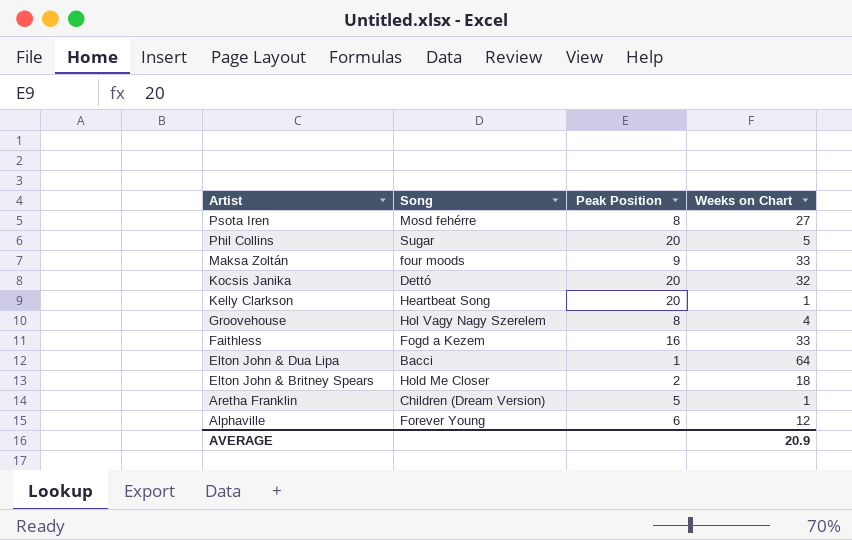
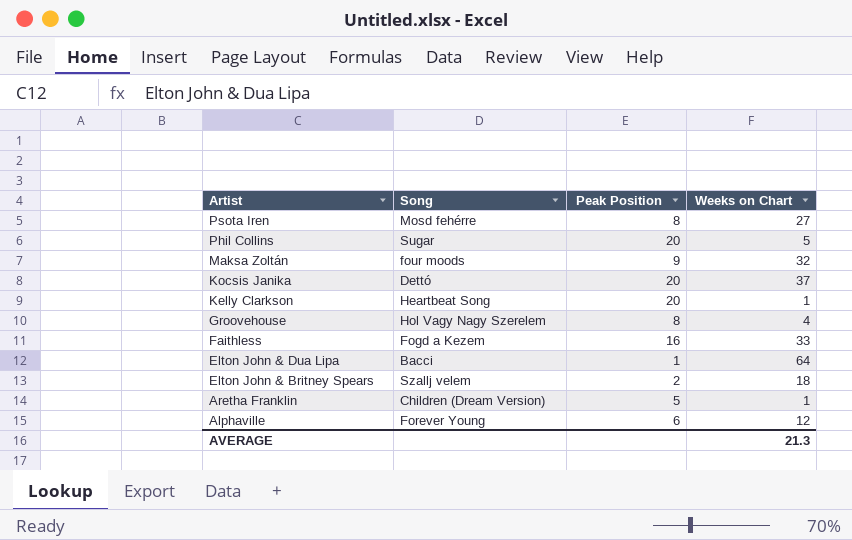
Maksa Zoltán | Weeks on Chart: 33 -> 32
Kocsis Janika | Weeks on Chart: 32 -> 37
Elton John & Britney Spears | Song: Hold Me Closer -> Szallj velem
AVERAGE | Weeks on Chart: 20.9 -> 21.3

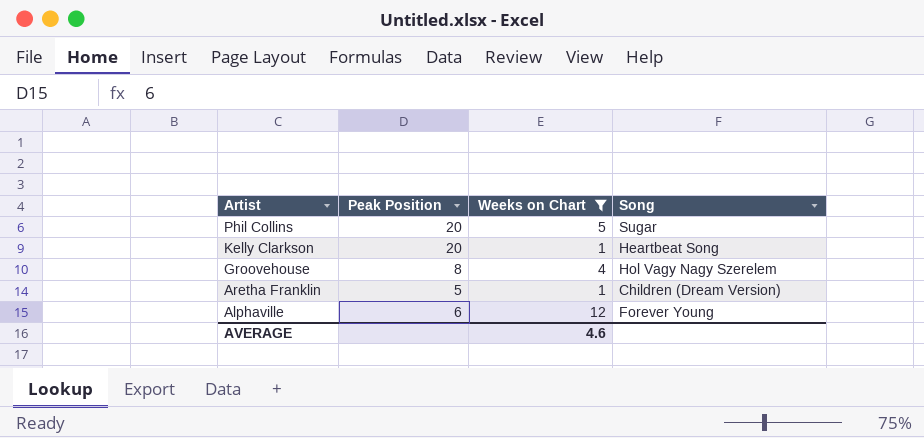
filter: none -> Weeks on Chart <= 12
column Song | position: 2 -> 4
AVERAGE | Weeks on Chart: 21.3 -> 4.6

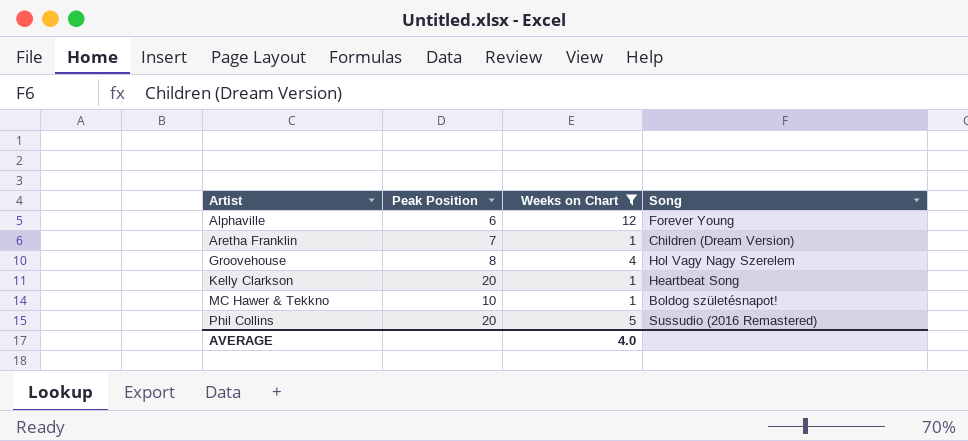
row order: Artist descending -> Artist ascending
Aretha Franklin | Peak Position: 5 -> 7
row MC Hawer & Tekkno: none -> 10 | 1 | Boldog születésnapot!
Phil Collins | Song: Sugar -> Sussudio (2016 Remastered)
AVERAGE | Weeks on Chart: 4.6 -> 4.0

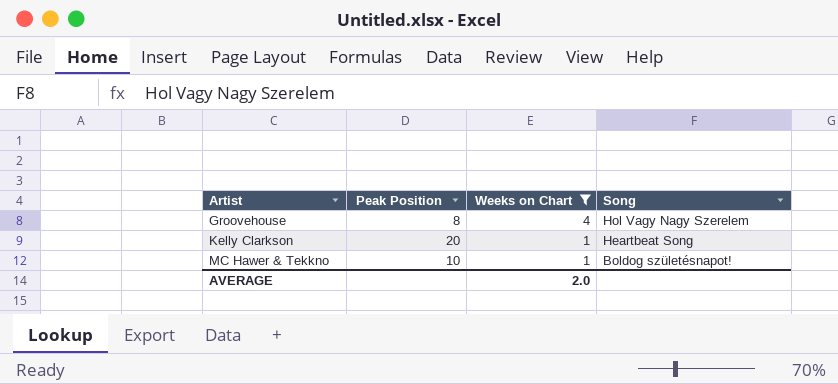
row Alphaville: 6 | 12 | Forever Young -> none
row Aretha Franklin: 7 | 1 | Children (Dream Version) -> none
row Phil Collins: 20 | 5 | Sussudio (2016 Remastered) -> none
AVERAGE | Weeks on Chart: 4.0 -> 2.0

